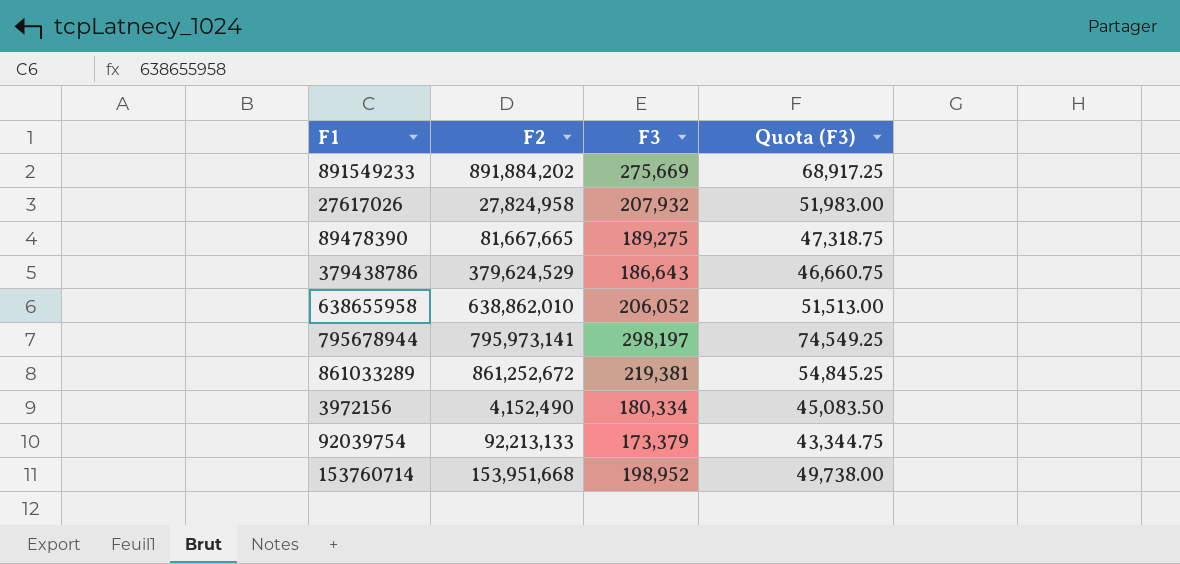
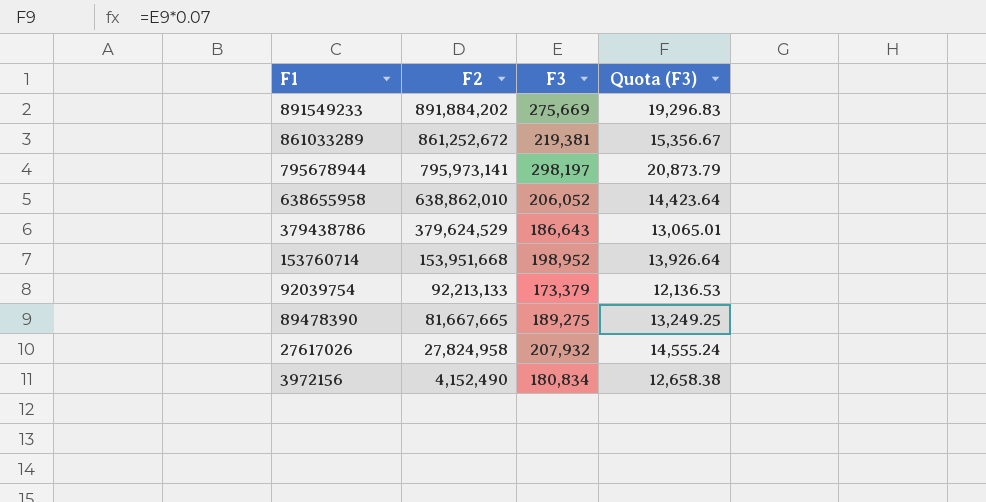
row order: none -> F1 descending
column Quota (F3) | formula: [F3] * 0.25 -> [F3] * 0.07
3972156 | F3: 180,334 -> 180,834

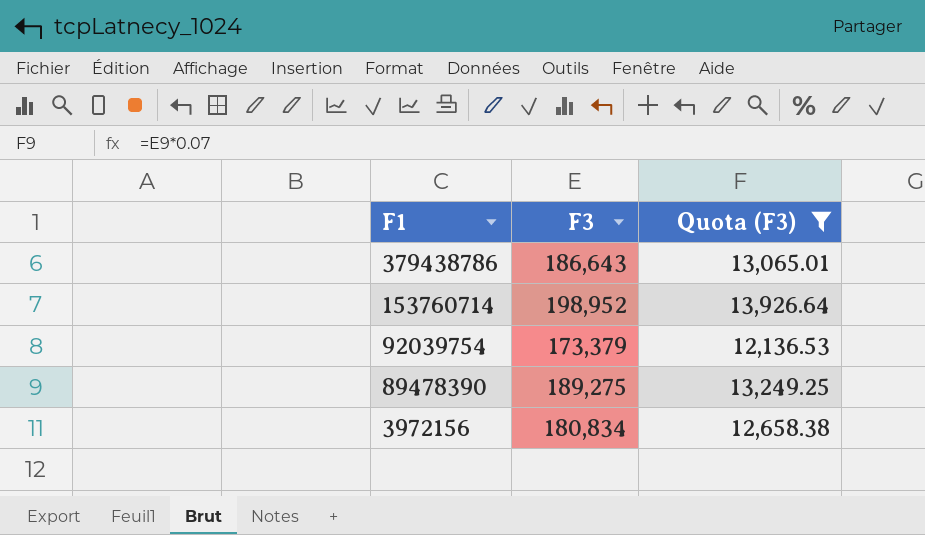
filter: none -> Quota (F3) <= 13,926.64
column F2 | position: 2 -> none

